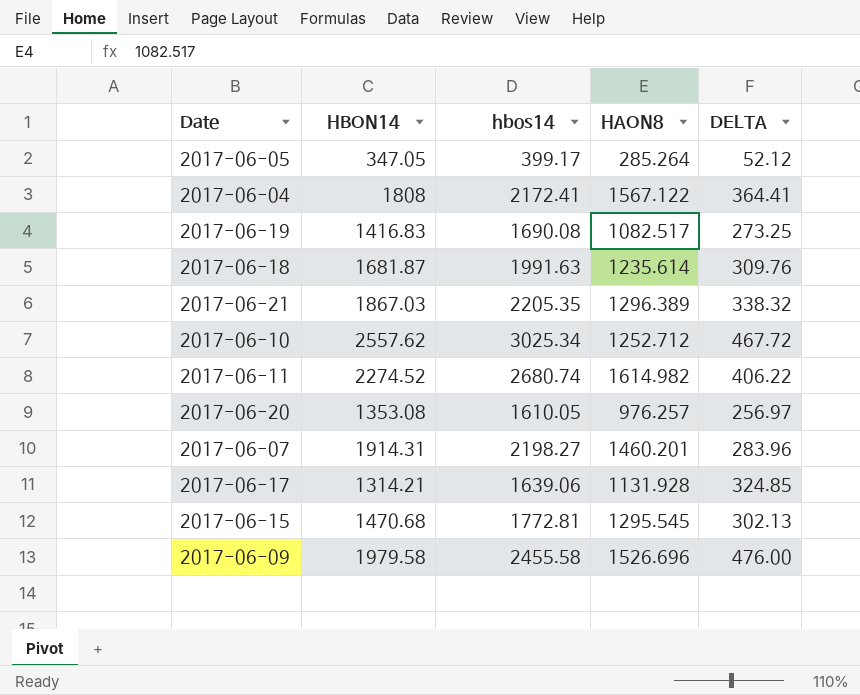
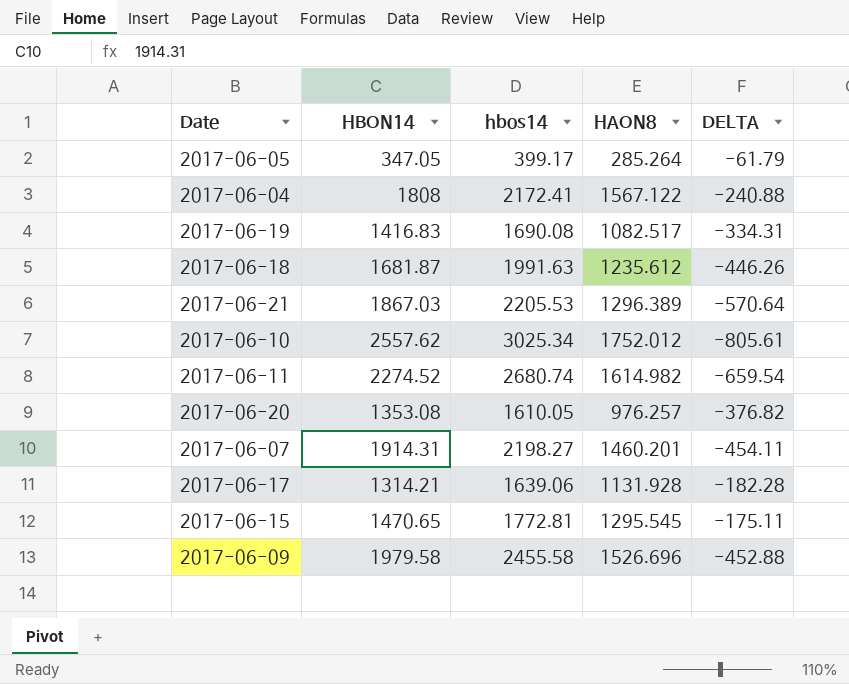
column DELTA | formula: [hbos14] - [HBON14] -> [HAON8] - [HBON14]
2017-06-18 | HAON8: 1235.614 -> 1235.612
2017-06-21 | hbos14: 2205.35 -> 2205.53
2017-06-10 | HAON8: 1252.712 -> 1752.012
2017-06-15 | HBON14: 1470.68 -> 1470.65

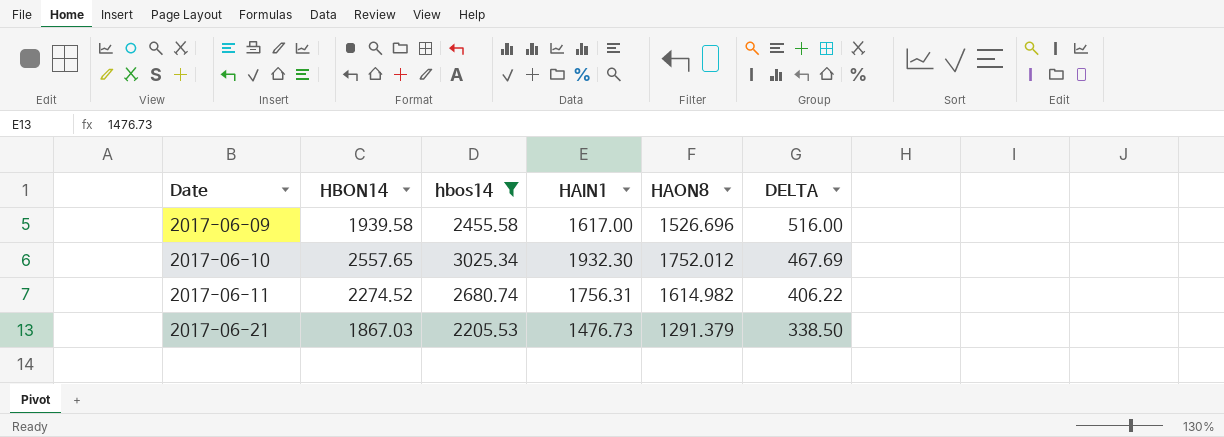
filter: none -> hbos14 >= 2205.53
row order: none -> Date ascending
column HAIN1 | position: none -> 4
column DELTA | formula: [HAON8] - [HBON14] -> [hbos14] - [HBON14]
2017-06-09 | HBON14: 1979.58 -> 1939.58
2017-06-10 | HBON14: 2557.62 -> 2557.65
2017-06-21 | HAON8: 1296.389 -> 1291.379

